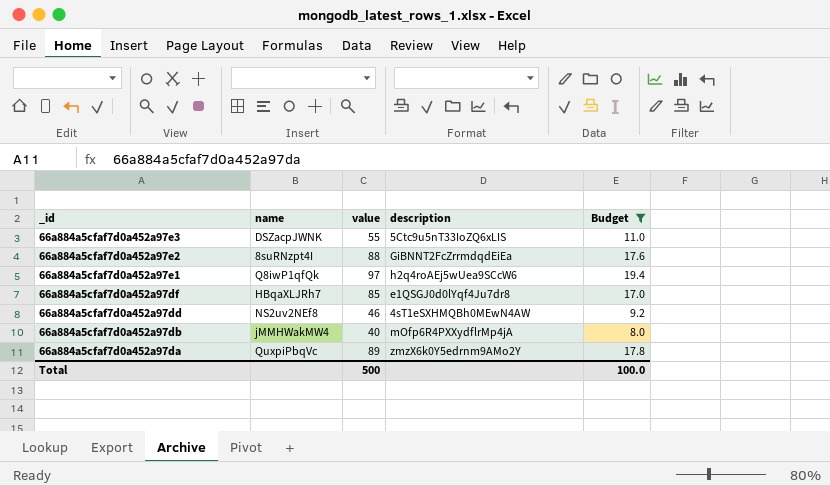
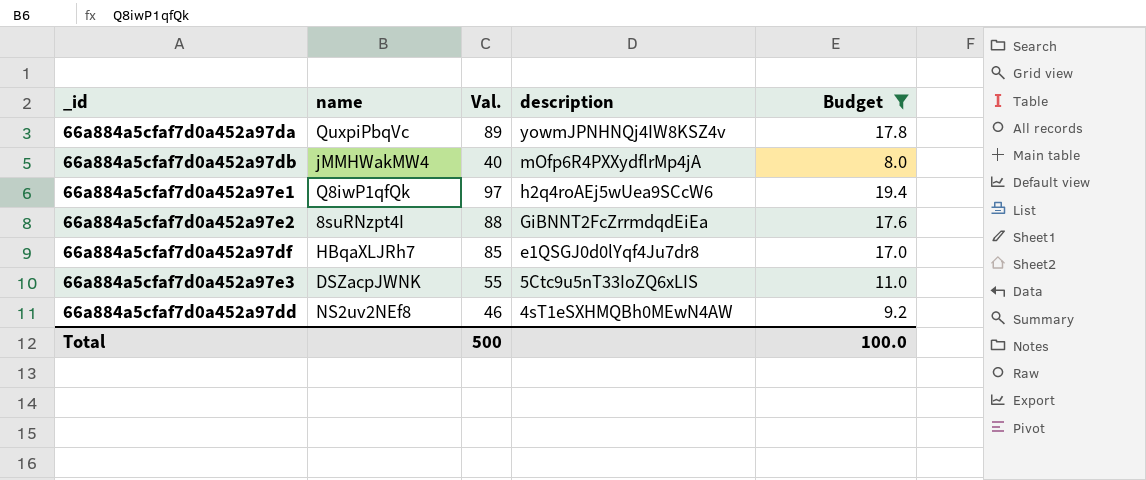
row order: _id descending -> description descending
column name: value -> Val.
66a884a5cfaf7d0a452a97da | description: zmzX6k0Y5edrnm9AMo2Y -> yowmJPNHNQj4IW8KSZ4v

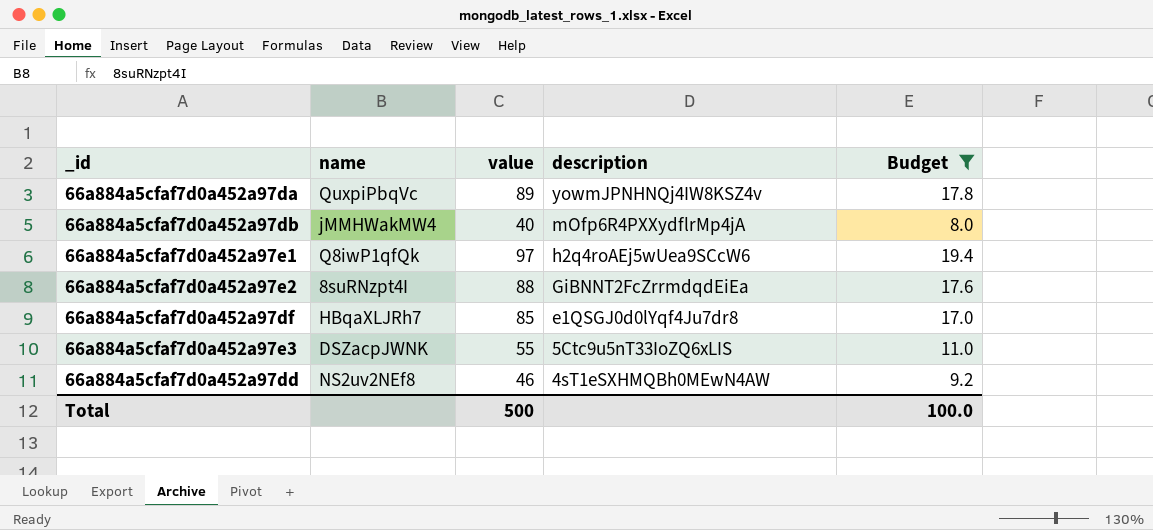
column name: Val. -> value

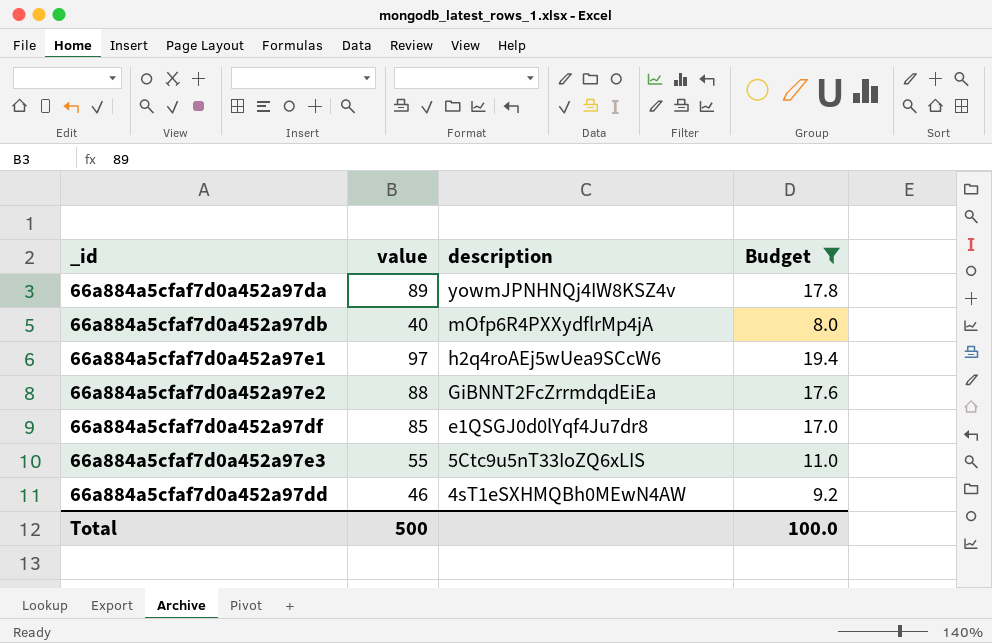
column name | position: 2 -> none

